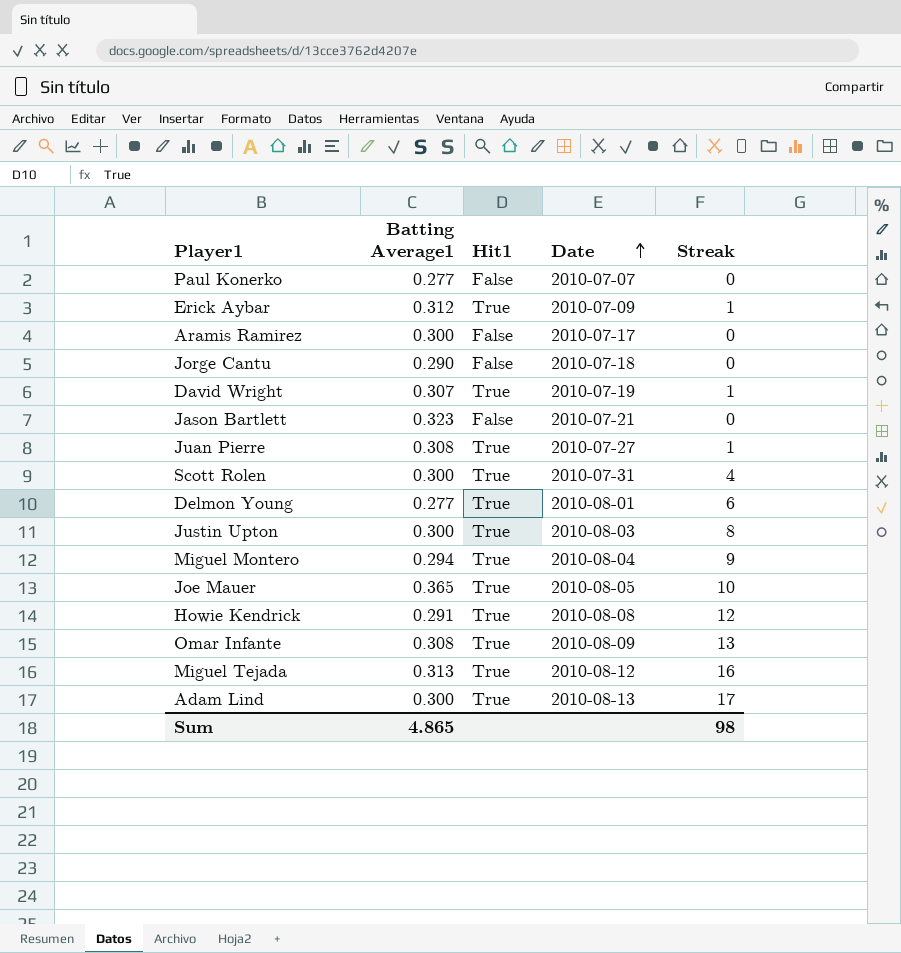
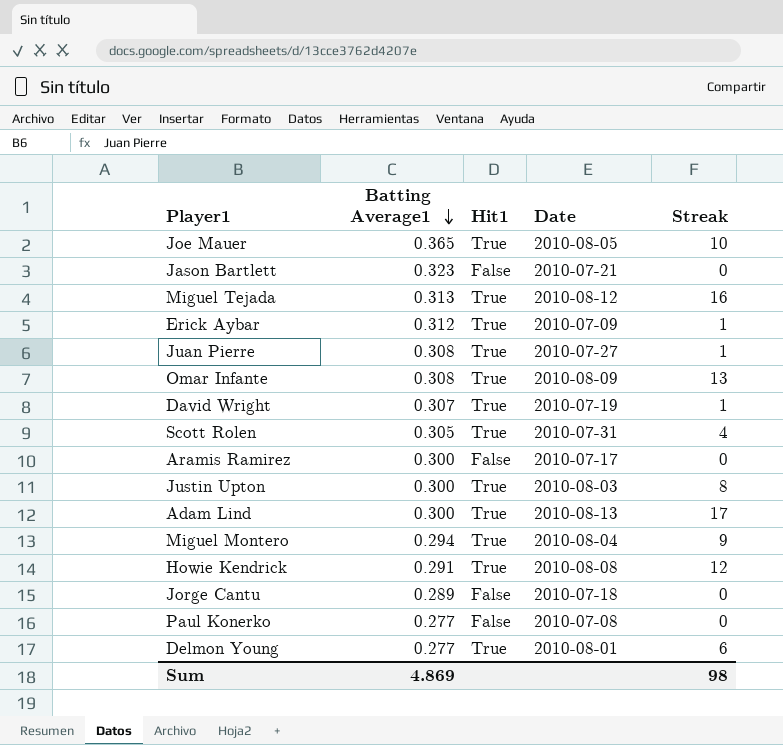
row order: Date ascending -> Batting Average1 descending
Scott Rolen | Batting Average1: 0.300 -> 0.305
Jorge Cantu | Batting Average1: 0.290 -> 0.289
Paul Konerko | Date: 2010-07-07 -> 2010-07-08
Sum | Batting Average1: 4.865 -> 4.869

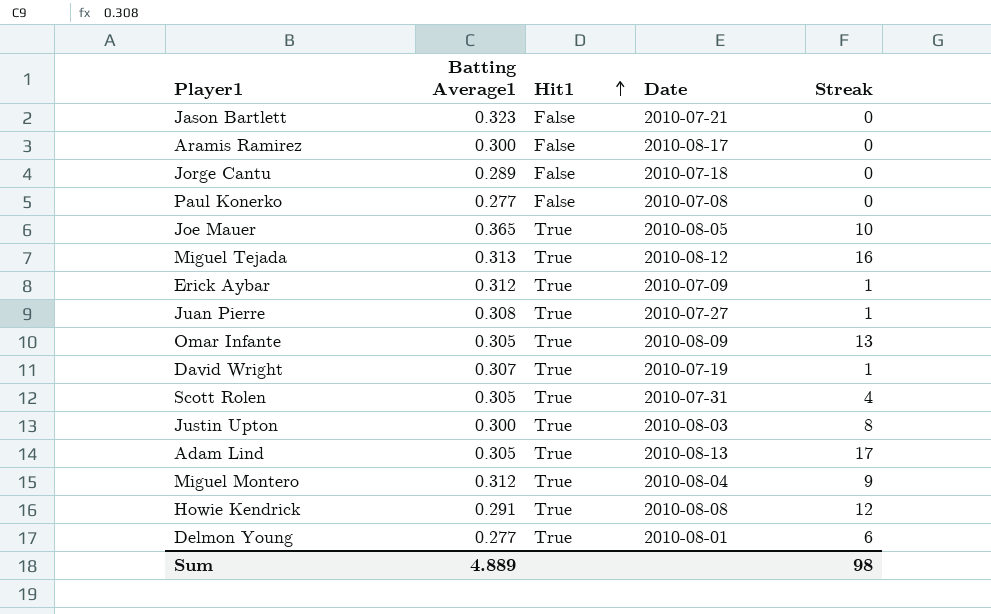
row order: Batting Average1 descending -> Hit1 ascending
Aramis Ramirez | Date: 2010-07-17 -> 2010-08-17
Omar Infante | Batting Average1: 0.308 -> 0.305
Adam Lind | Batting Average1: 0.300 -> 0.305
Miguel Montero | Batting Average1: 0.294 -> 0.312
Sum | Batting Average1: 4.869 -> 4.889

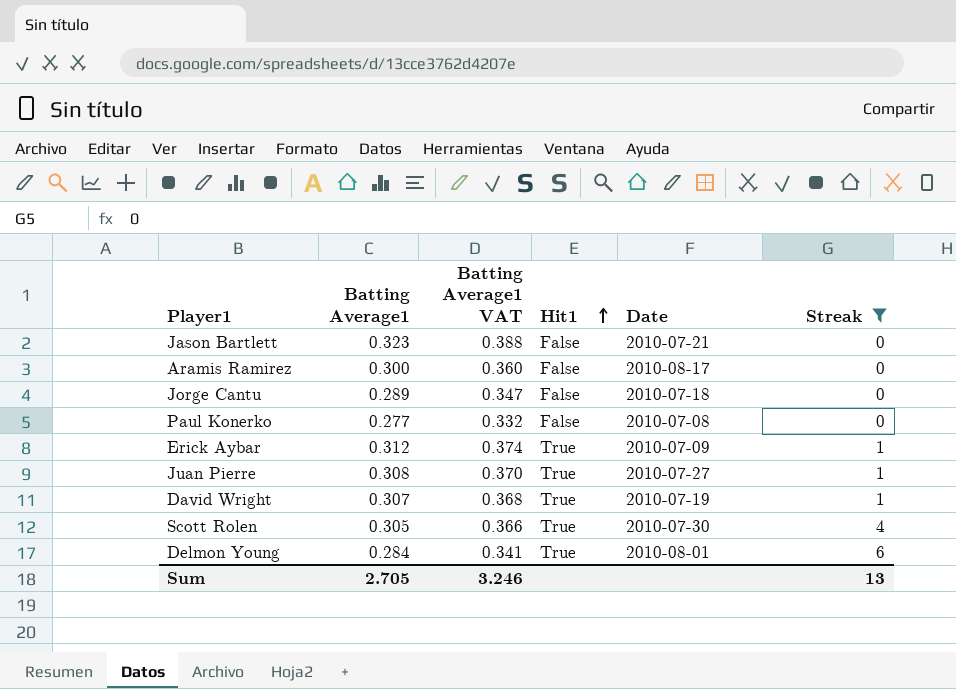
filter: none -> Streak <= 6
column Batting Average1 VAT | formula: none -> [Batting Average1] * 1.2
Scott Rolen | Date: 2010-07-31 -> 2010-07-30
Delmon Young | Batting Average1: 0.277 -> 0.284
Sum | Batting Average1: 4.889 -> 2.705
Sum | Streak: 98 -> 13

